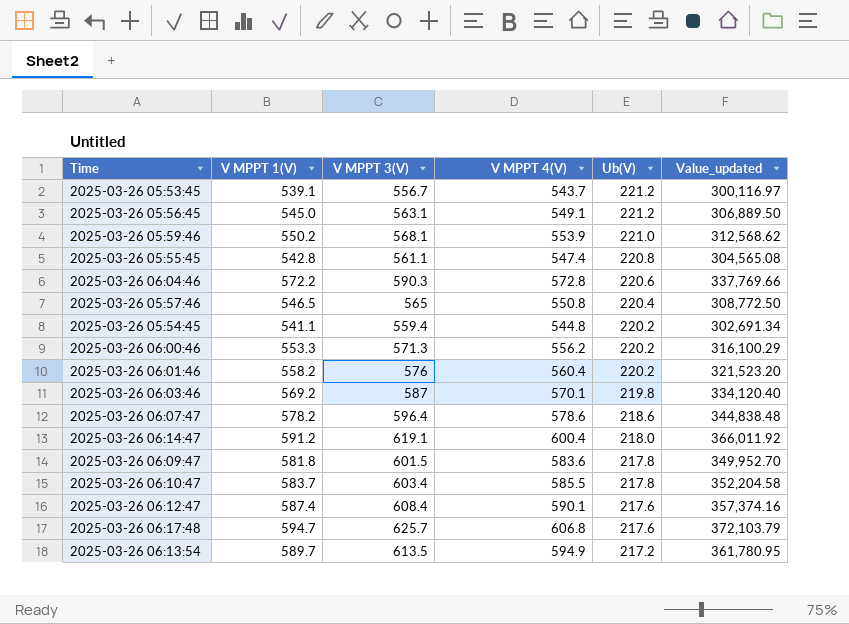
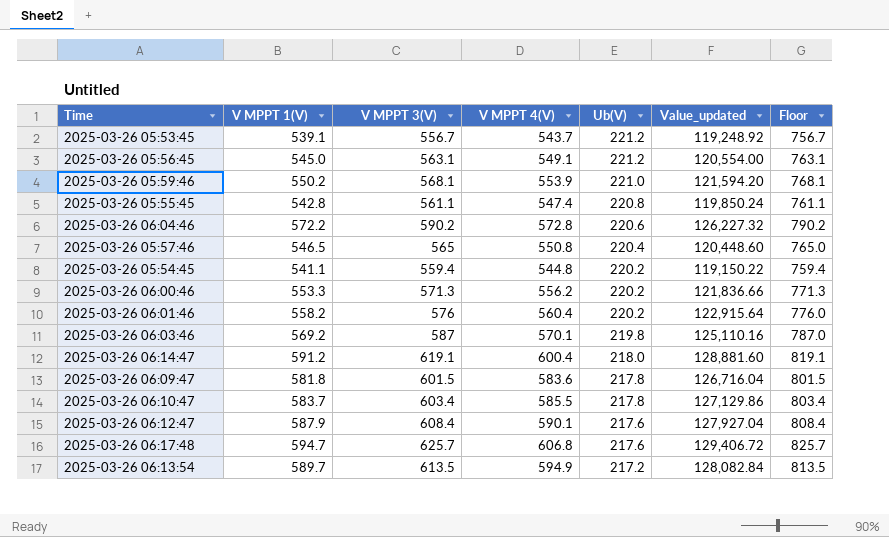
column Value_updated | formula: [V MPPT 1(V)] * [V MPPT 3(V)] -> [V MPPT 1(V)] * [Ub(V)]
column Floor | formula: none -> [V MPPT 3(V)] + 200
row 2025-03-26 06:07:47: 578.2 | 596.4 | 578.6 | 218.6 | 344,838.48 -> none
2025-03-26 06:04:46 | V MPPT 3(V): 590.3 -> 590.2
2025-03-26 06:12:47 | V MPPT 1(V): 587.4 -> 587.9

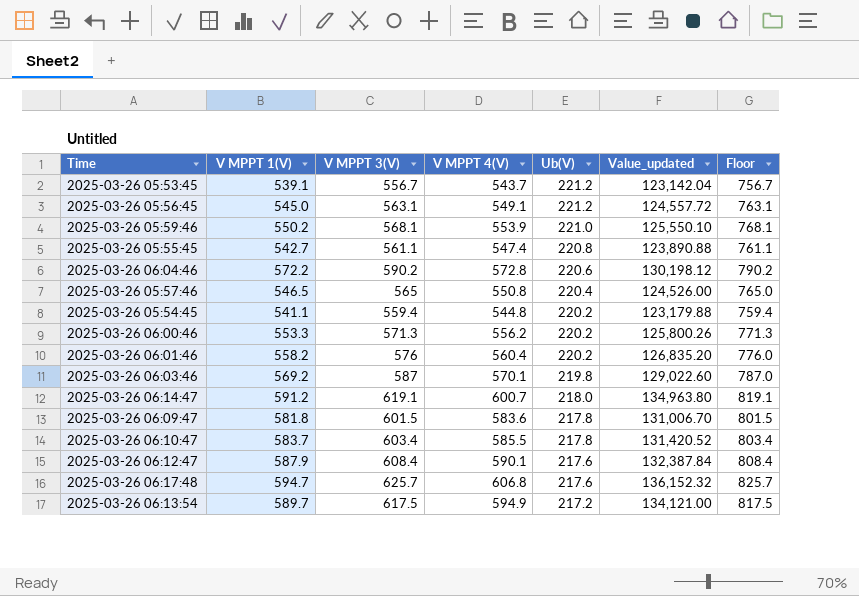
column Value_updated | formula: [V MPPT 1(V)] * [Ub(V)] -> [V MPPT 3(V)] * [Ub(V)]
2025-03-26 05:55:45 | V MPPT 1(V): 542.8 -> 542.7
2025-03-26 06:14:47 | V MPPT 4(V): 600.4 -> 600.7
2025-03-26 06:13:54 | V MPPT 3(V): 613.5 -> 617.5
2025-03-26 06:13:54 | Floor: 813.5 -> 817.5

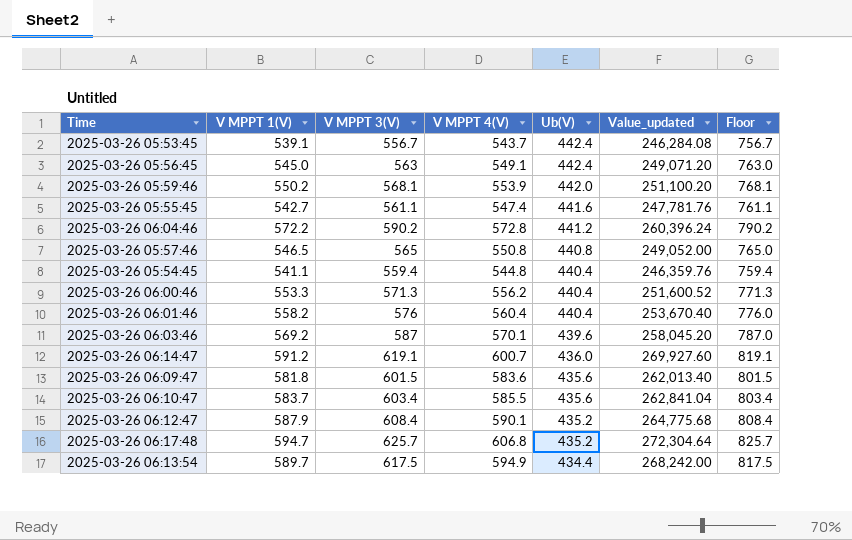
2025-03-26 05:53:45 | Ub(V): 221.2 -> 442.4
2025-03-26 05:53:45 | Value_updated: 123,142.04 -> 246,284.08
2025-03-26 05:56:45 | V MPPT 3(V): 563.1 -> 563
2025-03-26 05:56:45 | Ub(V): 221.2 -> 442.4
2025-03-26 05:56:45 | Value_updated: 124,557.72 -> 249,071.20
2025-03-26 05:56:45 | Floor: 763.1 -> 763.0
2025-03-26 05:59:46 | Ub(V): 221.0 -> 442.0
2025-03-26 05:59:46 | Value_updated: 125,550.10 -> 251,100.20
2025-03-26 05:55:45 | Ub(V): 220.8 -> 441.6
2025-03-26 05:55:45 | Value_updated: 123,890.88 -> 247,781.76
2025-03-26 06:04:46 | Ub(V): 220.6 -> 441.2
2025-03-26 06:04:46 | Value_updated: 130,198.12 -> 260,396.24
2025-03-26 05:57:46 | Ub(V): 220.4 -> 440.8
2025-03-26 05:57:46 | Value_updated: 124,526.00 -> 249,052.00
2025-03-26 05:54:45 | Ub(V): 220.2 -> 440.4
2025-03-26 05:54:45 | Value_updated: 123,179.88 -> 246,359.76
2025-03-26 06:00:46 | Ub(V): 220.2 -> 440.4
2025-03-26 06:00:46 | Value_updated: 125,800.26 -> 251,600.52
2025-03-26 06:01:46 | Ub(V): 220.2 -> 440.4
2025-03-26 06:01:46 | Value_updated: 126,835.20 -> 253,670.40
2025-03-26 06:03:46 | Ub(V): 219.8 -> 439.6
2025-03-26 06:03:46 | Value_updated: 129,022.60 -> 258,045.20
2025-03-26 06:14:47 | Ub(V): 218.0 -> 436.0
2025-03-26 06:14:47 | Value_updated: 134,963.80 -> 269,927.60
2025-03-26 06:09:47 | Ub(V): 217.8 -> 435.6
2025-03-26 06:09:47 | Value_updated: 131,006.70 -> 262,013.40
2025-03-26 06:10:47 | Ub(V): 217.8 -> 435.6
2025-03-26 06:10:47 | Value_updated: 131,420.52 -> 262,841.04
2025-03-26 06:12:47 | Ub(V): 217.6 -> 435.2
2025-03-26 06:12:47 | Value_updated: 132,387.84 -> 264,775.68
2025-03-26 06:17:48 | Ub(V): 217.6 -> 435.2
2025-03-26 06:17:48 | Value_updated: 136,152.32 -> 272,304.64
2025-03-26 06:13:54 | Ub(V): 217.2 -> 434.4
2025-03-26 06:13:54 | Value_updated: 134,121.00 -> 268,242.00

